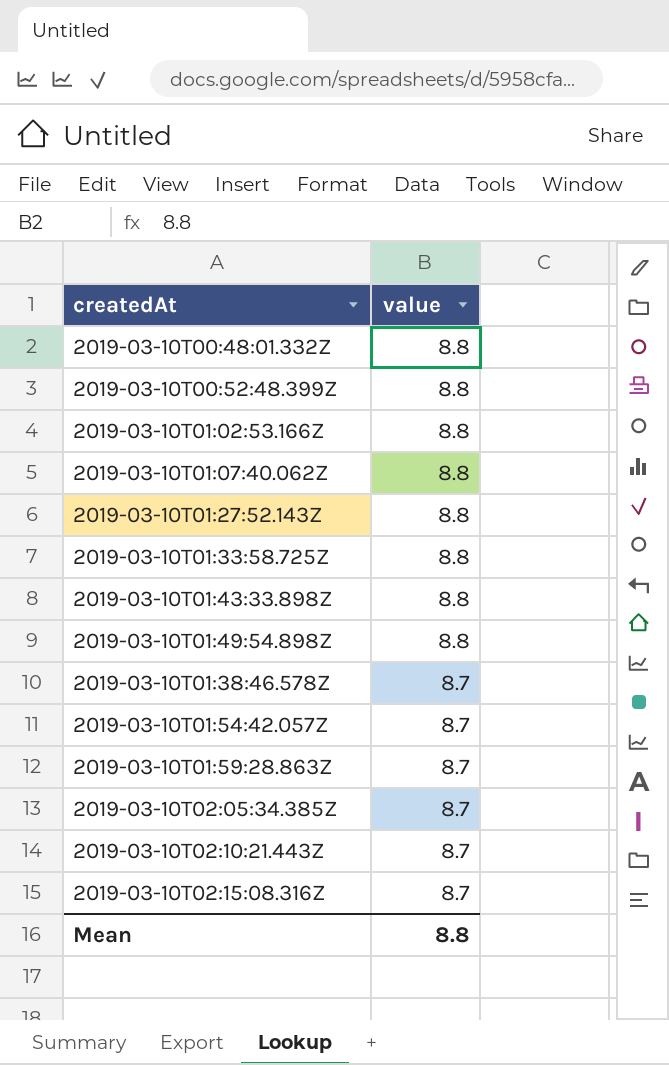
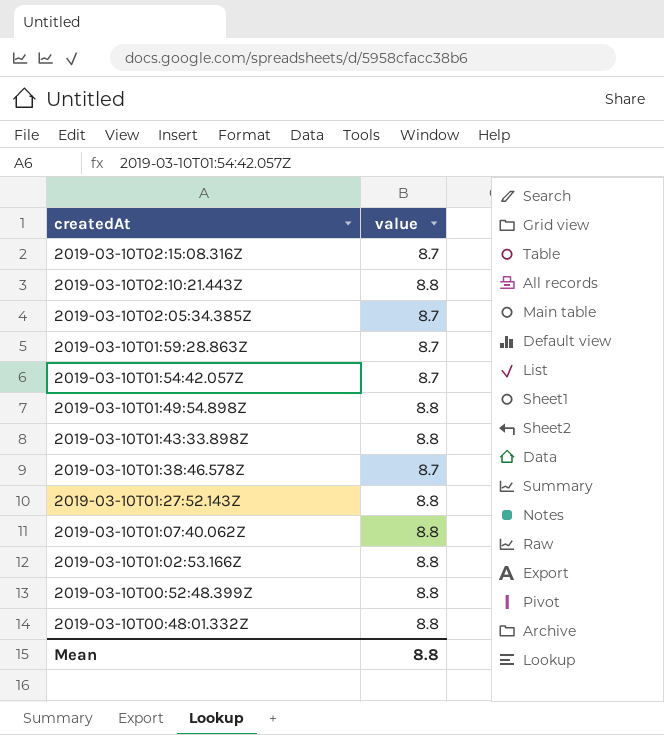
row order: value descending -> createdAt descending
row 2019-03-10T01:33:58.725Z: 8.8 -> none
2019-03-10T02:10:21.443Z | value: 8.7 -> 8.8

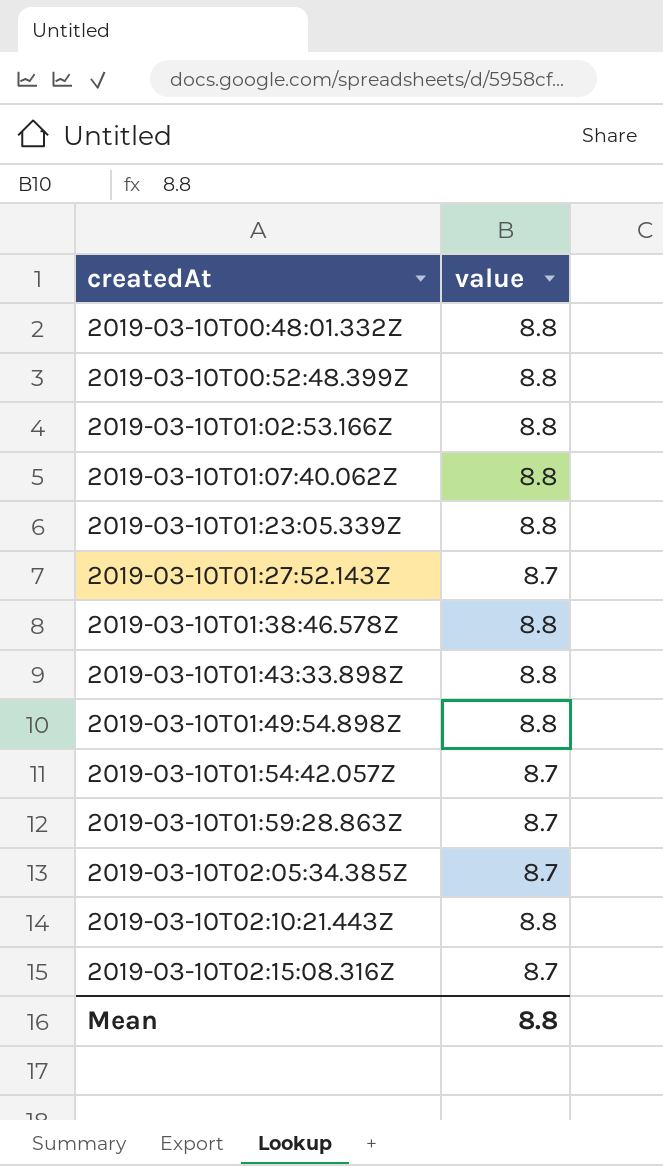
row order: createdAt descending -> createdAt ascending
row 2019-03-10T01:23:05.339Z: none -> 8.8
2019-03-10T01:27:52.143Z | value: 8.8 -> 8.7
2019-03-10T01:38:46.578Z | value: 8.7 -> 8.8

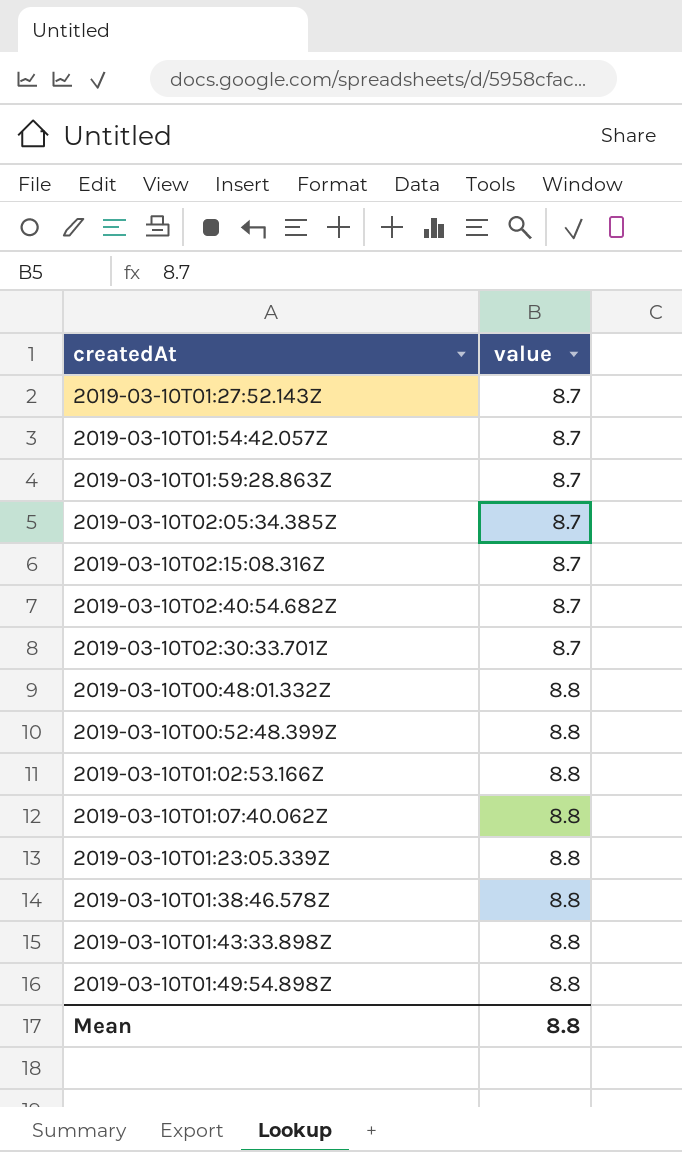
row order: createdAt ascending -> value ascending
row 2019-03-10T02:10:21.443Z: 8.8 -> none
row 2019-03-10T02:40:54.682Z: none -> 8.7
row 2019-03-10T02:30:33.701Z: none -> 8.7

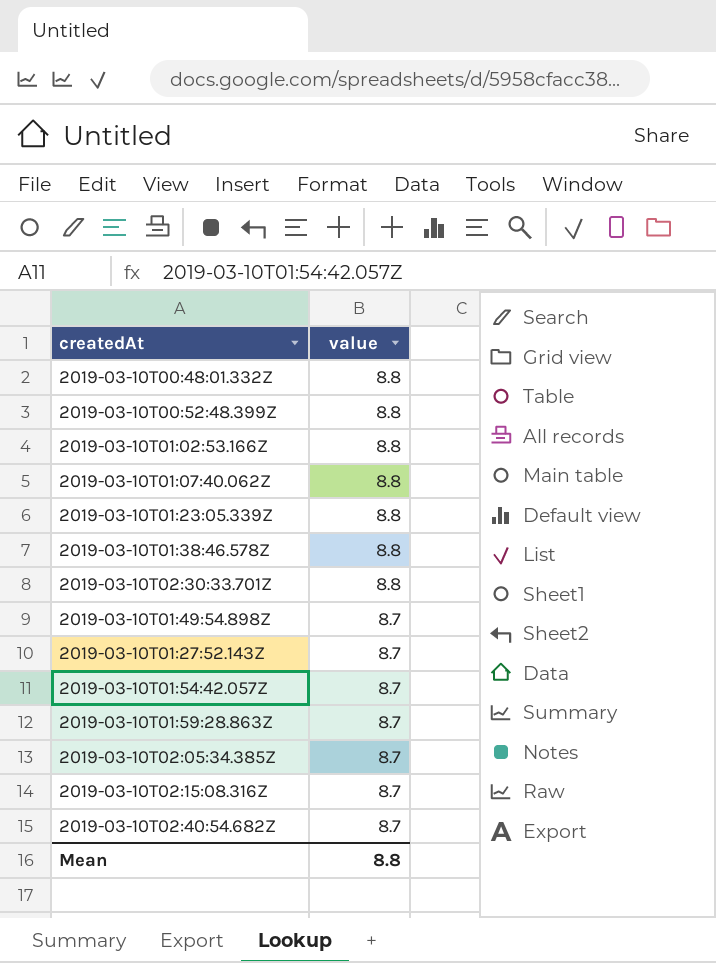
row order: value ascending -> value descending
row 2019-03-10T01:43:33.898Z: 8.8 -> none
2019-03-10T02:30:33.701Z | value: 8.7 -> 8.8
2019-03-10T01:49:54.898Z | value: 8.8 -> 8.7

